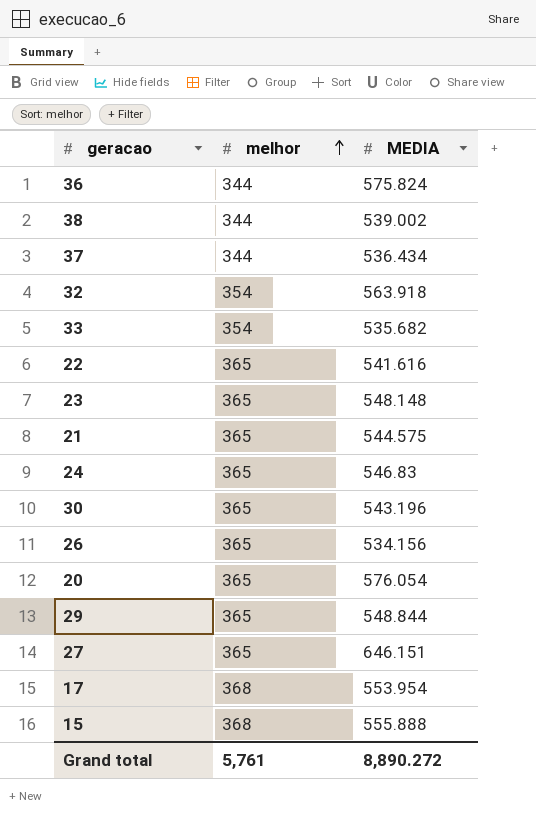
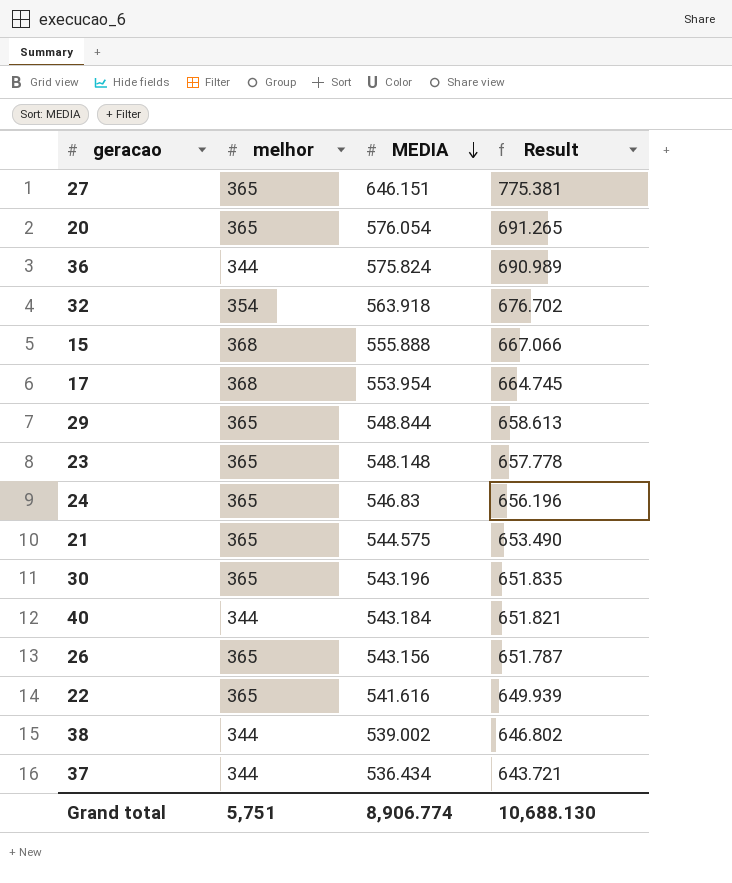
row order: melhor ascending -> MEDIA descending
column Result | formula: none -> [MEDIA] * 1.2
row 33: 354 | 535.682 -> none
row 40: none -> 344 | 543.184 | 651.821
26 | MEDIA: 534.156 -> 543.156
Grand total | melhor: 5,761 -> 5,751
Grand total | MEDIA: 8,890.272 -> 8,906.774

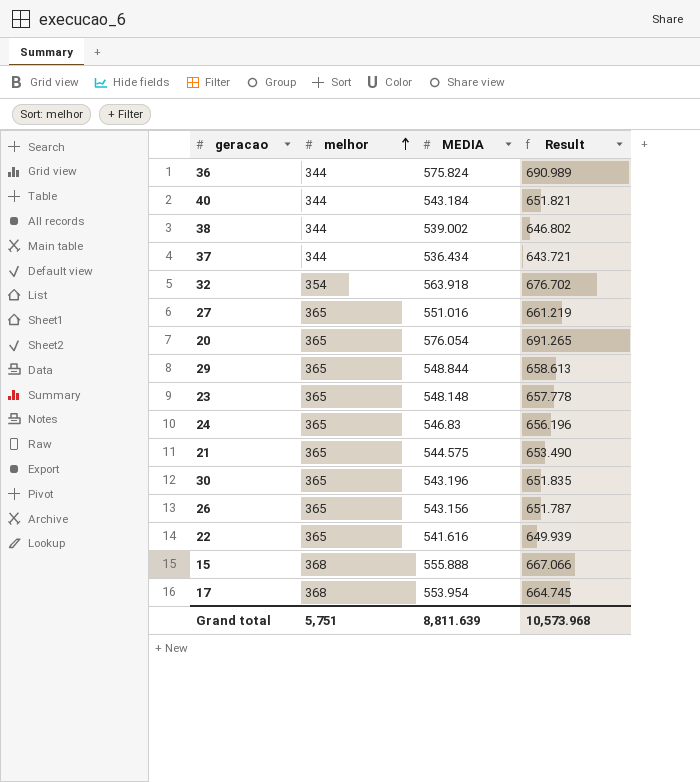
row order: MEDIA descending -> melhor ascending
27 | MEDIA: 646.151 -> 551.016
27 | Result: 775.381 -> 661.219
Grand total | MEDIA: 8,906.774 -> 8,811.639
Grand total | Result: 10,688.130 -> 10,573.968

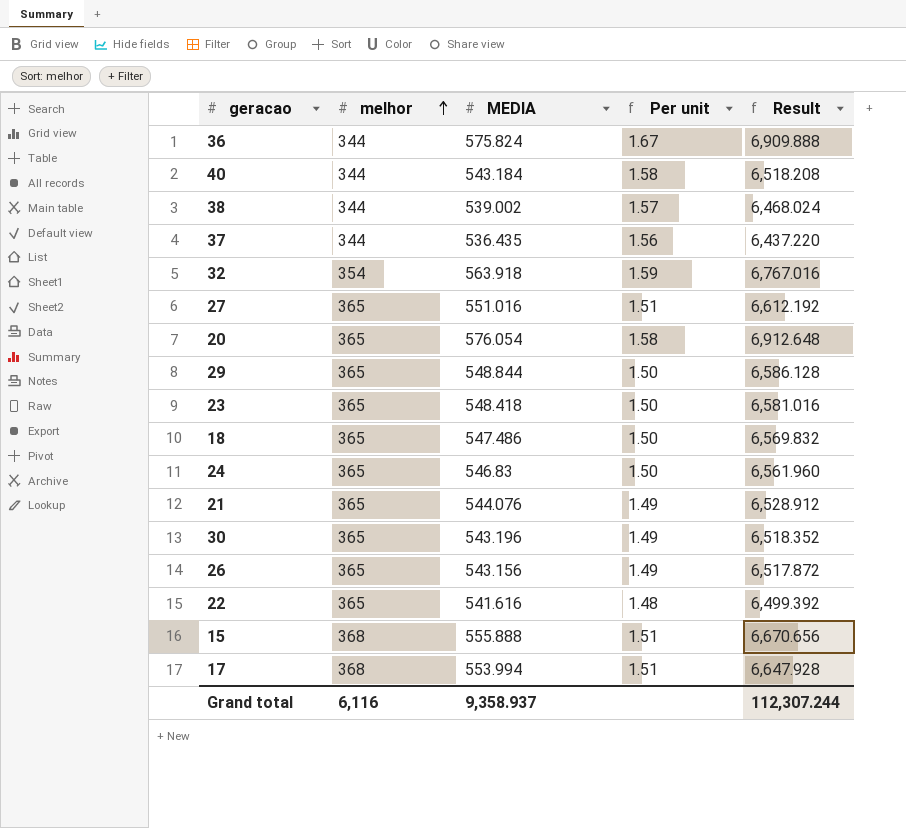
column Per unit | formula: none -> [MEDIA] / [melhor]
column Result | formula: [MEDIA] * 1.2 -> [MEDIA] * 12
37 | MEDIA: 536.434 -> 536.435
23 | MEDIA: 548.148 -> 548.418
row 18: none -> 365 | 547.486 | 1.50 | 6,569.832
21 | MEDIA: 544.575 -> 544.076
17 | MEDIA: 553.954 -> 553.994
Grand total | melhor: 5,751 -> 6,116
Grand total | MEDIA: 8,811.639 -> 9,358.937
Grand total | Result: 10,573.968 -> 112,307.244

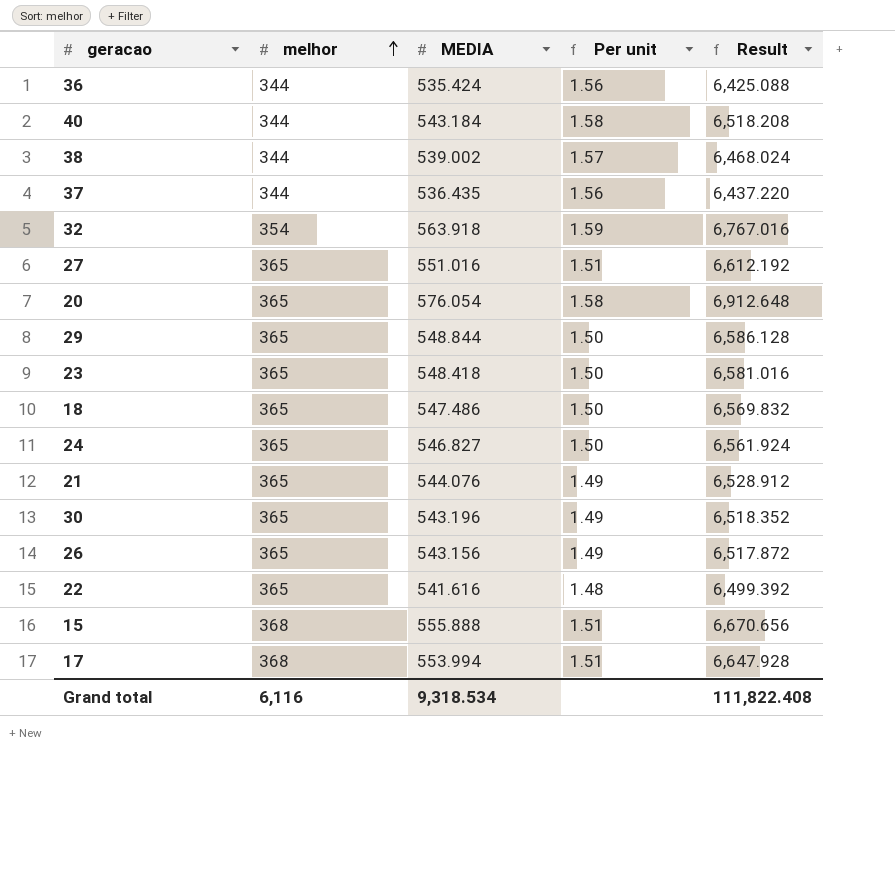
36 | MEDIA: 575.824 -> 535.424
36 | Per unit: 1.67 -> 1.56
36 | Result: 6,909.888 -> 6,425.088
24 | MEDIA: 546.83 -> 546.827
24 | Result: 6,561.960 -> 6,561.924
Grand total | MEDIA: 9,358.937 -> 9,318.534
Grand total | Result: 112,307.244 -> 111,822.408

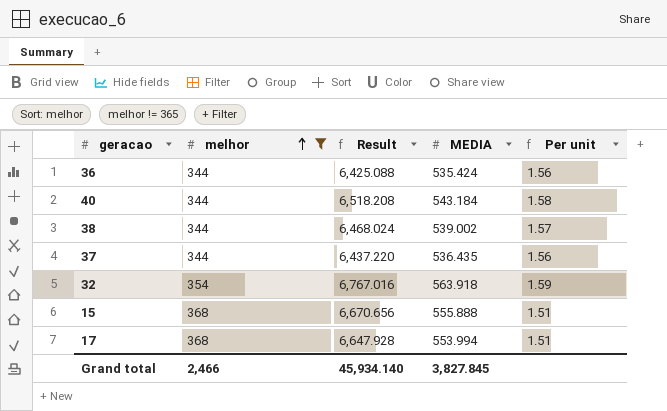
filter: none -> melhor != 365
column Result | position: 5 -> 3
Grand total | melhor: 6,116 -> 2,466
Grand total | Result: 111,822.408 -> 45,934.140
Grand total | MEDIA: 9,318.534 -> 3,827.845

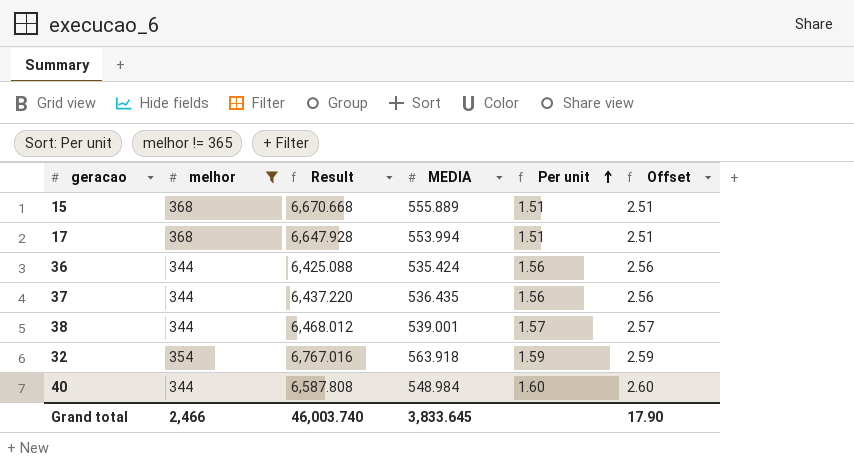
row order: melhor ascending -> Per unit ascending
column Offset | formula: none -> [Per unit] + 1
15 | Result: 6,670.656 -> 6,670.668
15 | MEDIA: 555.888 -> 555.889
38 | Result: 6,468.024 -> 6,468.012
38 | MEDIA: 539.002 -> 539.001
40 | Result: 6,518.208 -> 6,587.808
40 | MEDIA: 543.184 -> 548.984
40 | Per unit: 1.58 -> 1.60
Grand total | Result: 45,934.140 -> 46,003.740
Grand total | MEDIA: 3,827.845 -> 3,833.645

